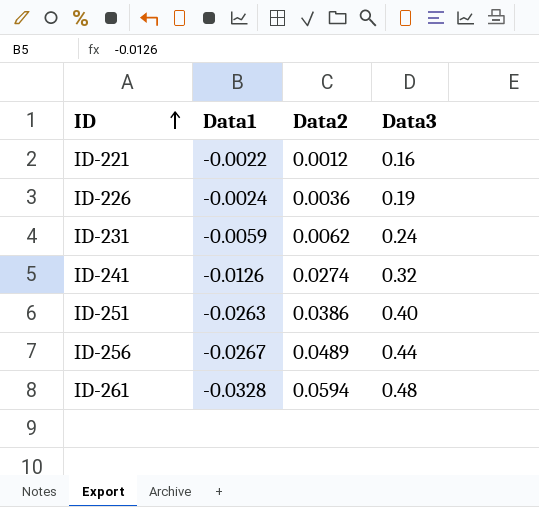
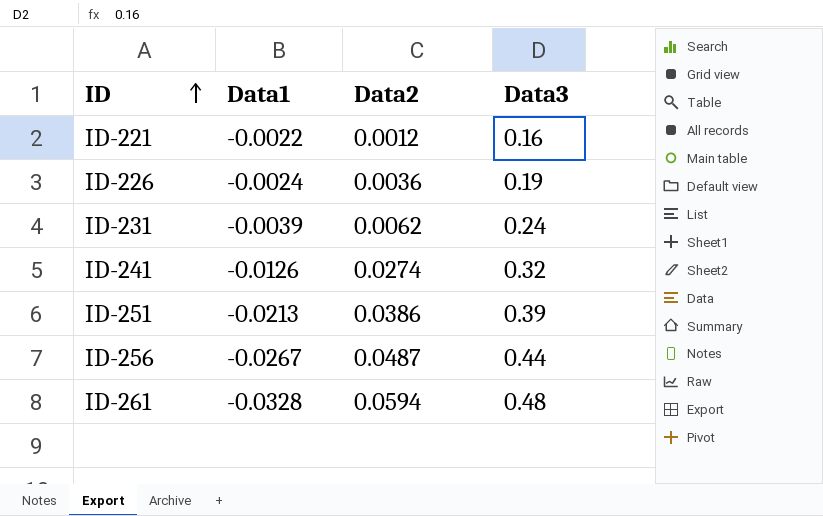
ID-231 | Data1: -0.0059 -> -0.0039
ID-251 | Data1: -0.0263 -> -0.0213
ID-251 | Data3: 0.40 -> 0.39
ID-256 | Data2: 0.0489 -> 0.0487

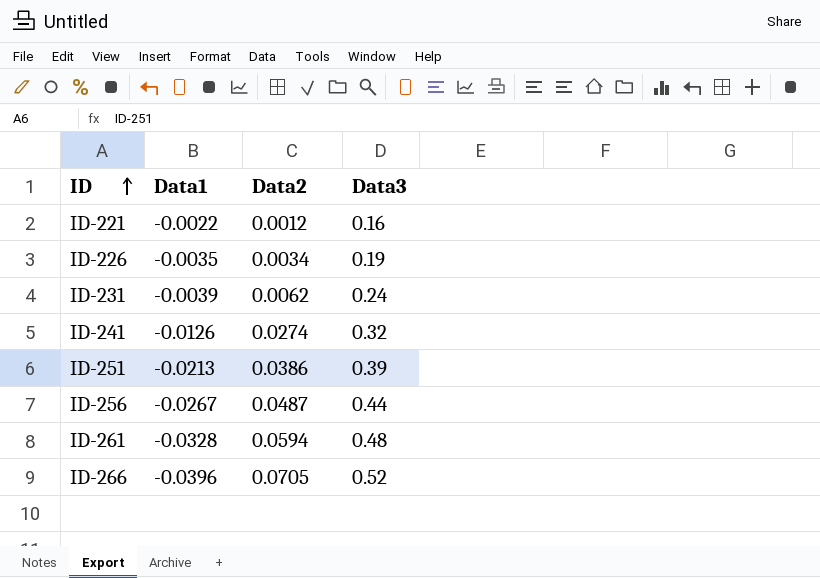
ID-226 | Data1: -0.0024 -> -0.0035
ID-226 | Data2: 0.0036 -> 0.0034
row ID-266: none -> -0.0396 | 0.0705 | 0.52

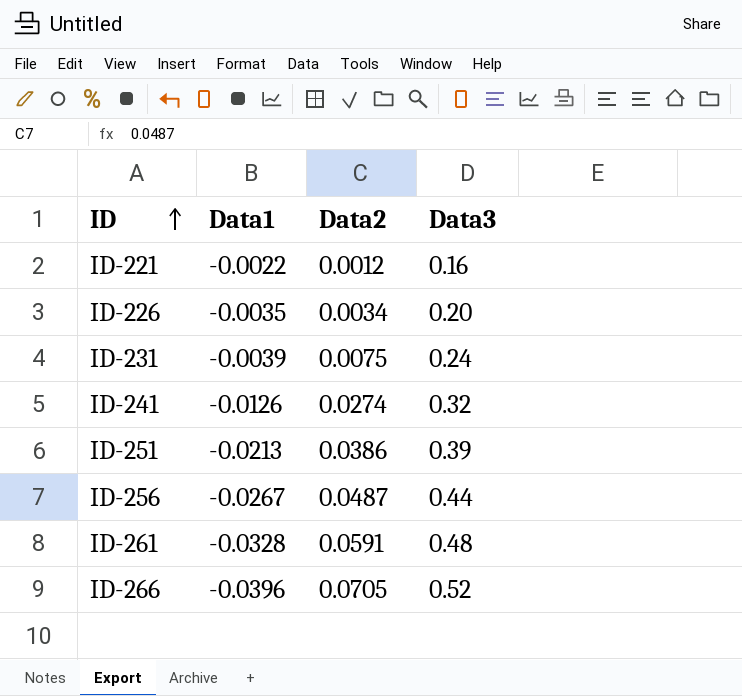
ID-226 | Data3: 0.19 -> 0.20
ID-231 | Data2: 0.0062 -> 0.0075
ID-261 | Data2: 0.0594 -> 0.0591

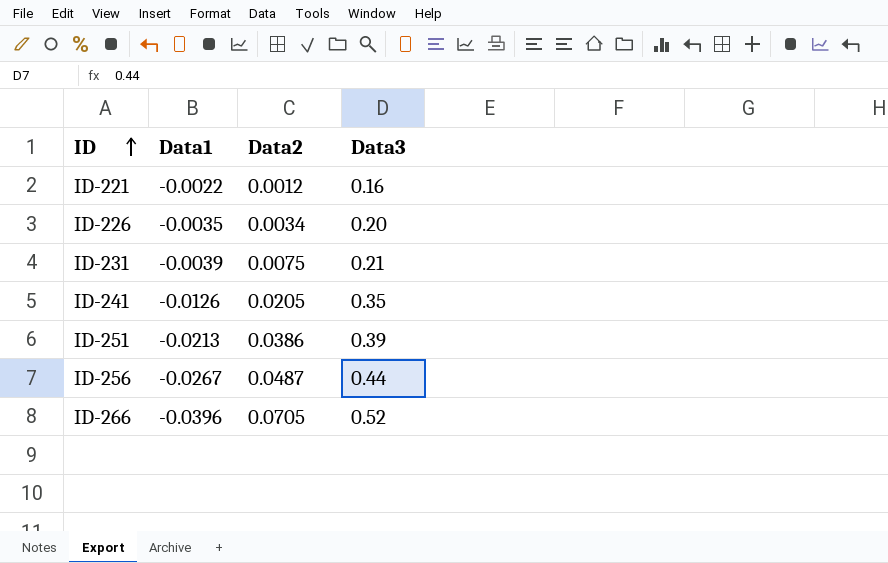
row ID-261: -0.0328 | 0.0591 | 0.48 -> none
ID-231 | Data3: 0.24 -> 0.21
ID-241 | Data2: 0.0274 -> 0.0205
ID-241 | Data3: 0.32 -> 0.35

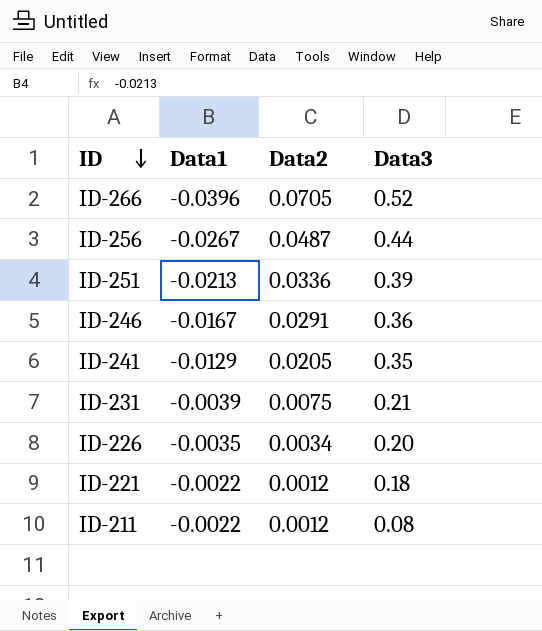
row order: ID ascending -> ID descending
ID-251 | Data2: 0.0386 -> 0.0336
row ID-246: none -> -0.0167 | 0.0291 | 0.36
ID-241 | Data1: -0.0126 -> -0.0129
ID-221 | Data3: 0.16 -> 0.18
row ID-211: none -> -0.0022 | 0.0012 | 0.08

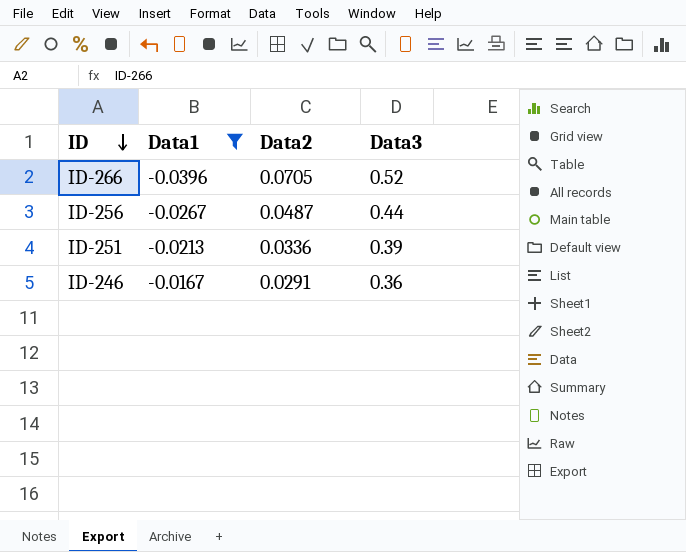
filter: none -> Data1 <= -0.0167

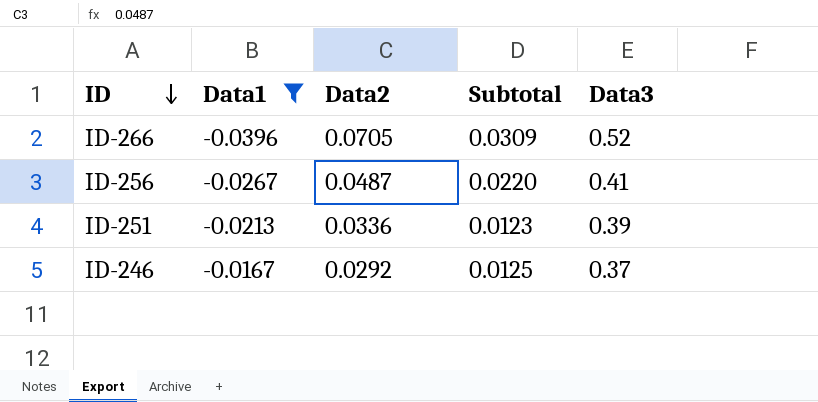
column Subtotal | formula: none -> [Data1] + [Data2]
ID-256 | Data3: 0.44 -> 0.41
ID-246 | Data2: 0.0291 -> 0.0292
ID-246 | Data3: 0.36 -> 0.37

